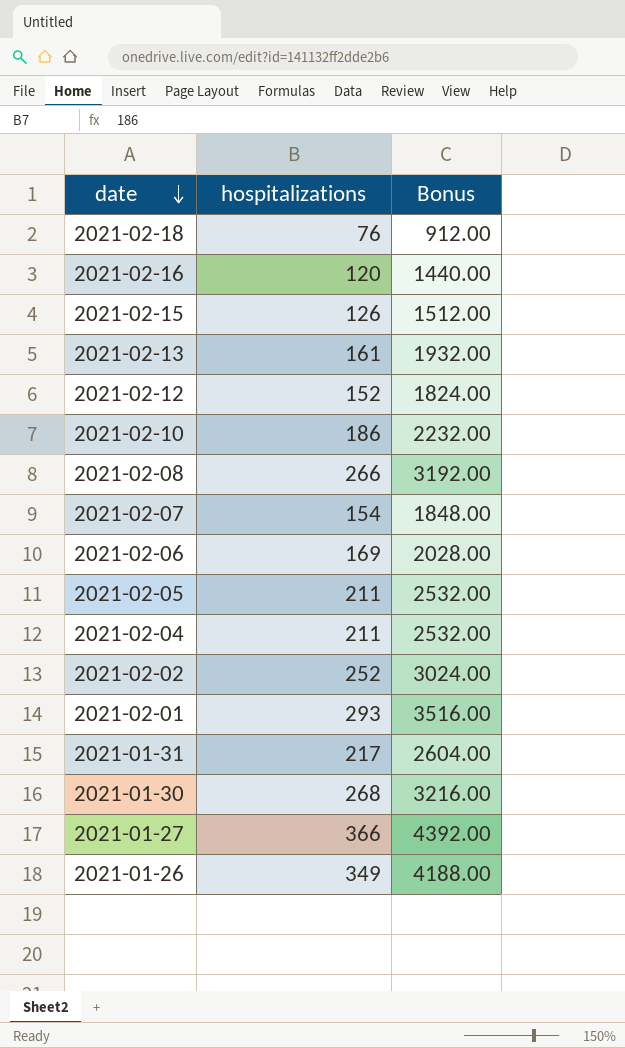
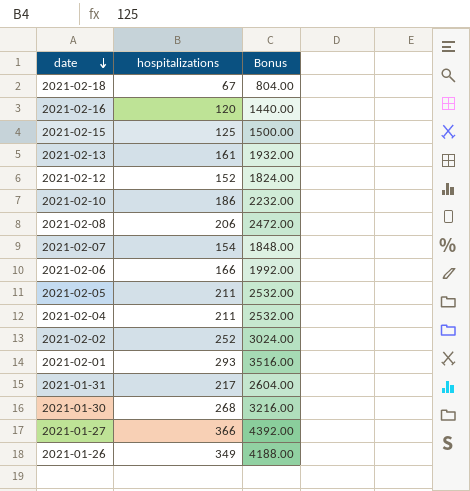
2021-02-18 | hospitalizations: 76 -> 67
2021-02-18 | Bonus: 912.00 -> 804.00
2021-02-15 | hospitalizations: 126 -> 125
2021-02-15 | Bonus: 1512.00 -> 1500.00
2021-02-08 | hospitalizations: 266 -> 206
2021-02-08 | Bonus: 3192.00 -> 2472.00
2021-02-06 | hospitalizations: 169 -> 166
2021-02-06 | Bonus: 2028.00 -> 1992.00

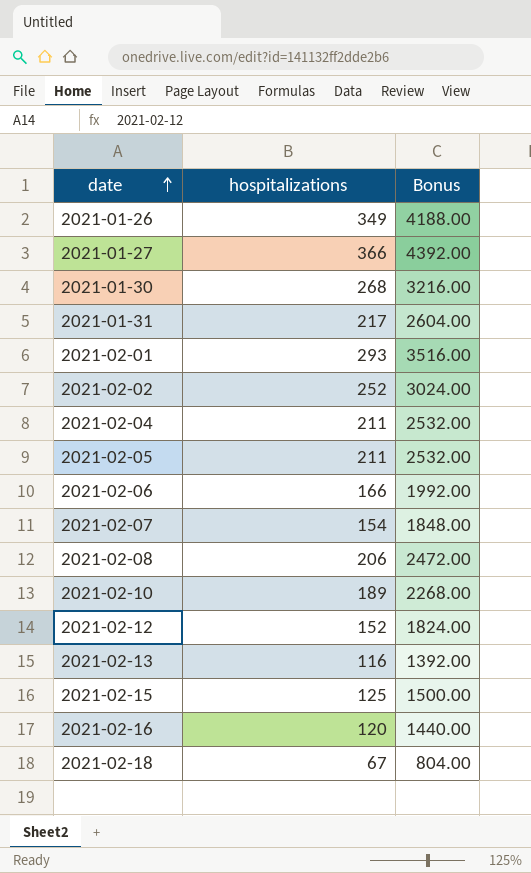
row order: date descending -> date ascending
2021-02-10 | hospitalizations: 186 -> 189
2021-02-10 | Bonus: 2232.00 -> 2268.00
2021-02-13 | hospitalizations: 161 -> 116
2021-02-13 | Bonus: 1932.00 -> 1392.00

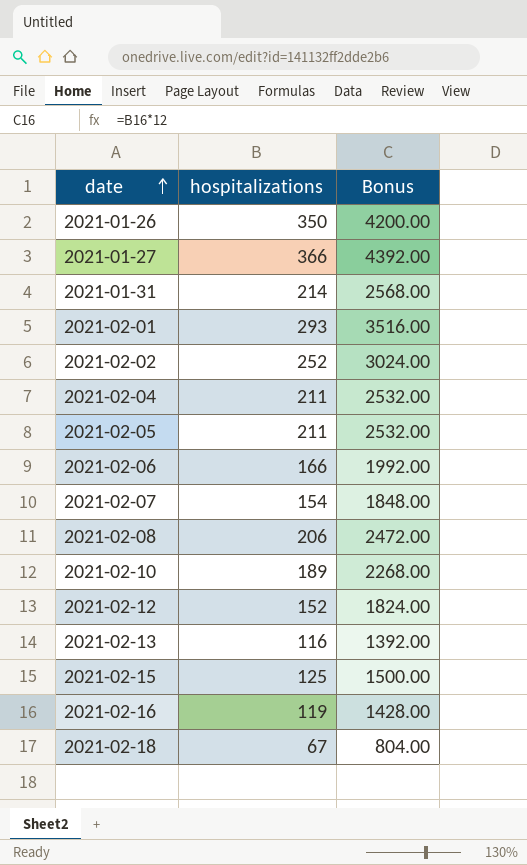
row 2021-01-30: 268 | 3216.00 -> none
2021-01-26 | hospitalizations: 349 -> 350
2021-01-26 | Bonus: 4188.00 -> 4200.00
2021-01-31 | hospitalizations: 217 -> 214
2021-01-31 | Bonus: 2604.00 -> 2568.00
2021-02-16 | hospitalizations: 120 -> 119
2021-02-16 | Bonus: 1440.00 -> 1428.00

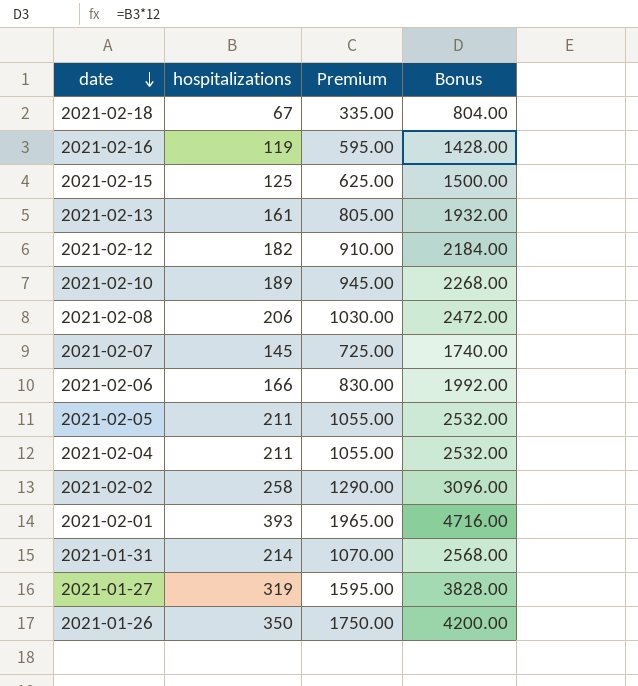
row order: date ascending -> date descending
column Premium | formula: none -> [hospitalizations] * 5
2021-02-13 | hospitalizations: 116 -> 161
2021-02-13 | Bonus: 1392.00 -> 1932.00
2021-02-12 | hospitalizations: 152 -> 182
2021-02-12 | Bonus: 1824.00 -> 2184.00
2021-02-07 | hospitalizations: 154 -> 145
2021-02-07 | Bonus: 1848.00 -> 1740.00
2021-02-02 | hospitalizations: 252 -> 258
2021-02-02 | Bonus: 3024.00 -> 3096.00
2021-02-01 | hospitalizations: 293 -> 393
2021-02-01 | Bonus: 3516.00 -> 4716.00
2021-01-27 | hospitalizations: 366 -> 319
2021-01-27 | Bonus: 4392.00 -> 3828.00

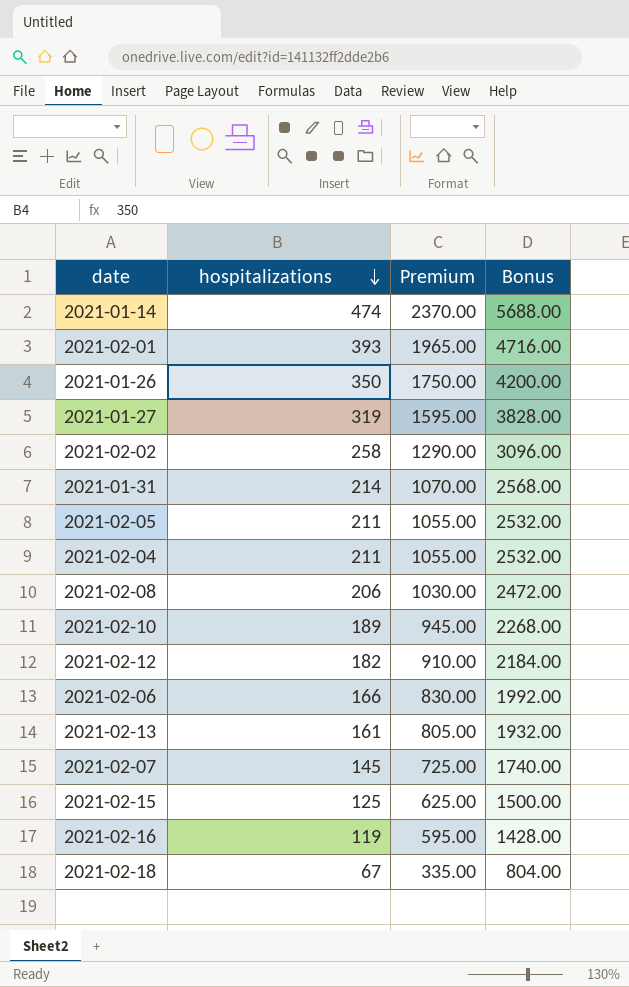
row order: date descending -> hospitalizations descending
row 2021-01-14: none -> 474 | 2370.00 | 5688.00

